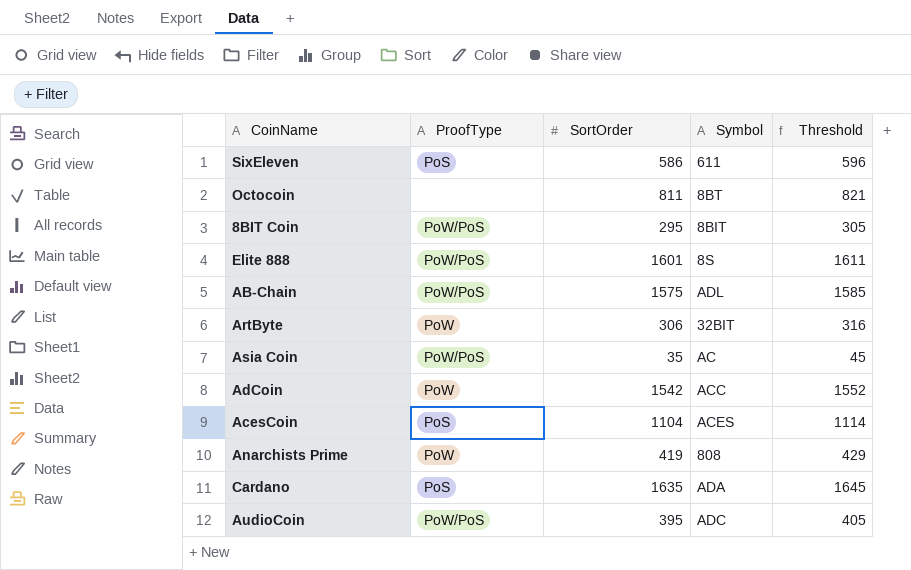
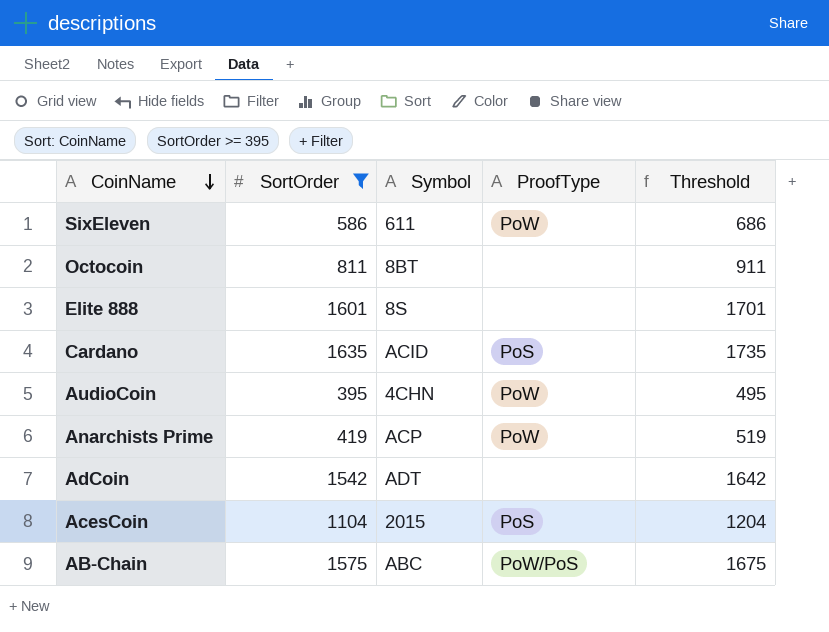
filter: none -> SortOrder >= 395
row order: none -> CoinName descending
column ProofType | position: 2 -> 4
column Threshold | formula: [SortOrder] + 10 -> [SortOrder] + 100
SixEleven | ProofType: PoS -> PoW
Elite 888 | ProofType: PoW/PoS -> none
Cardano | Symbol: ADA -> ACID
AudioCoin | Symbol: ADC -> 4CHN
AudioCoin | ProofType: PoW/PoS -> PoW
Anarchists Prime | Symbol: 808 -> ACP
AdCoin | Symbol: ACC -> ADT
AdCoin | ProofType: PoW -> none
AcesCoin | Symbol: ACES -> 2015
AB-Chain | Symbol: ADL -> ABC

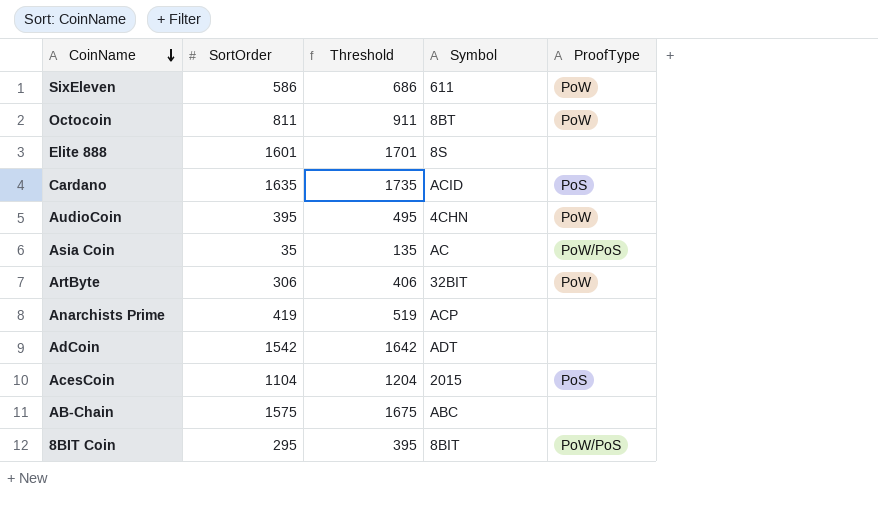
filter: SortOrder >= 395 -> none
column Threshold | position: 5 -> 3
Octocoin | ProofType: none -> PoW
Anarchists Prime | ProofType: PoW -> none
AB-Chain | ProofType: PoW/PoS -> none

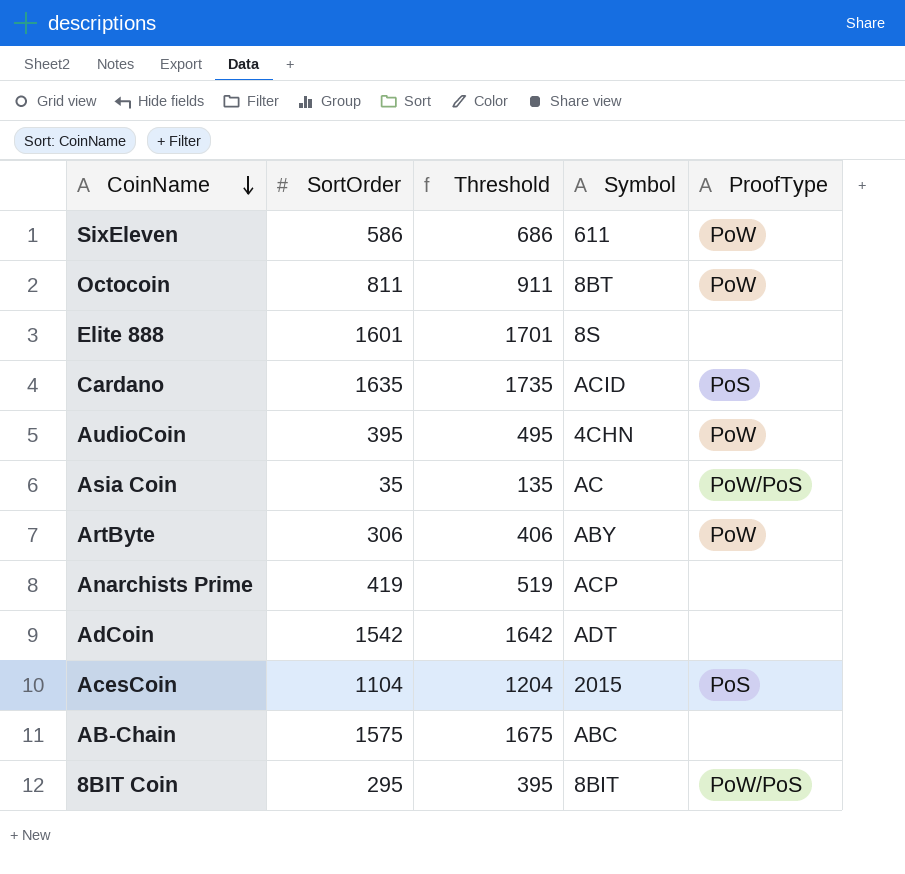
ArtByte | Symbol: 32BIT -> ABY

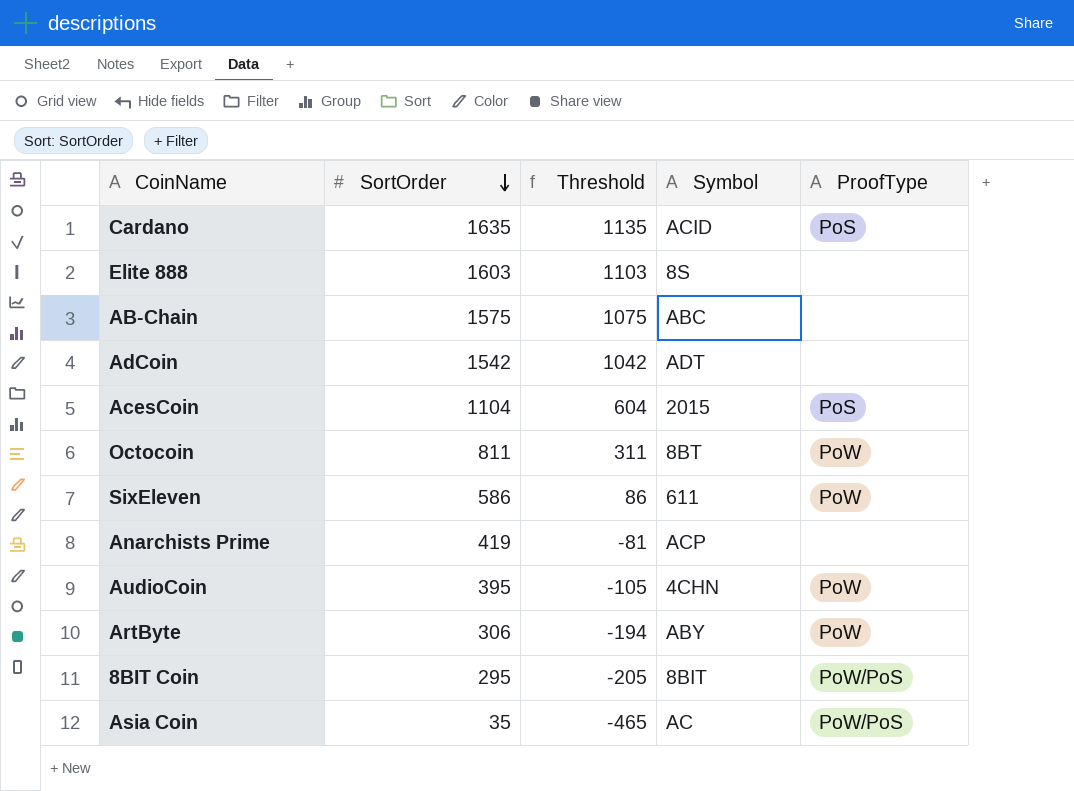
row order: CoinName descending -> SortOrder descending
column Threshold | formula: [SortOrder] + 100 -> [SortOrder] - 500
Elite 888 | SortOrder: 1601 -> 1603

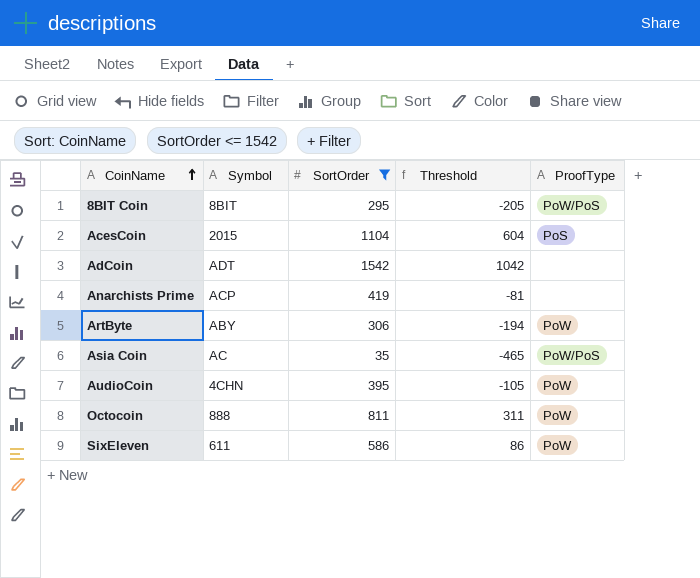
filter: none -> SortOrder <= 1542
row order: SortOrder descending -> CoinName ascending
column Symbol | position: 4 -> 2
Octocoin | Symbol: 8BT -> 888

